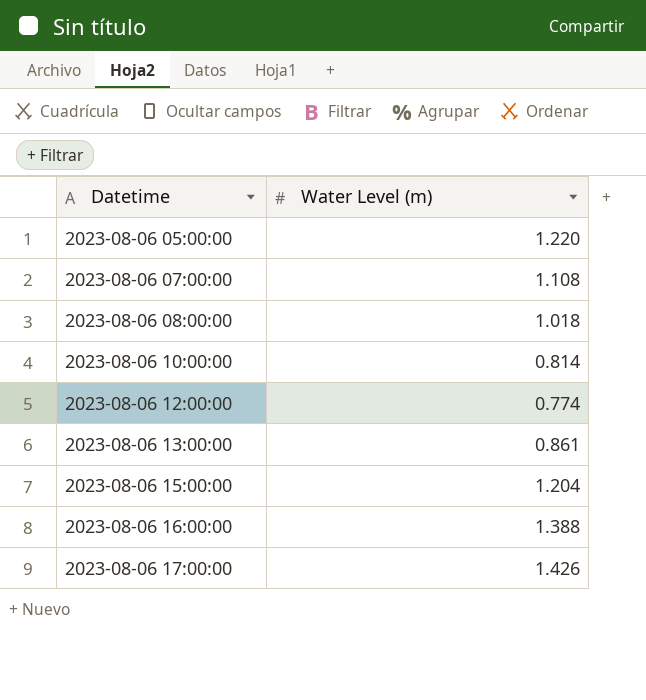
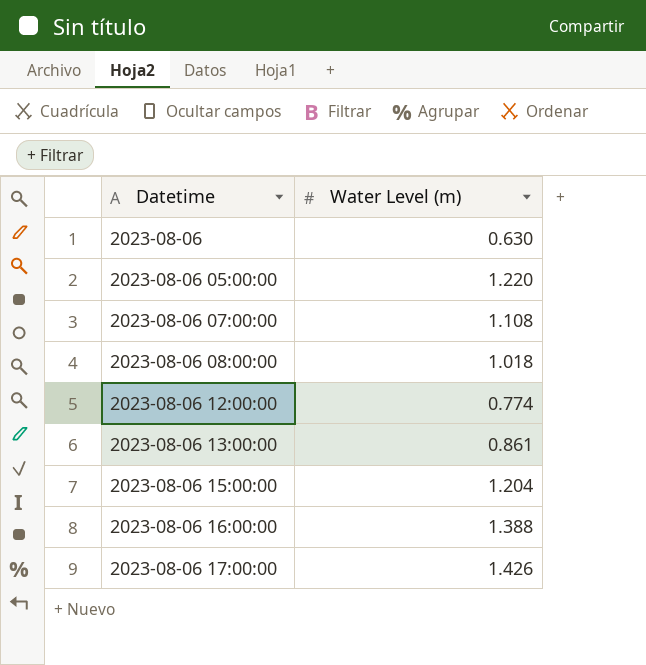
row 2023-08-06 10:00:00: 0.814 -> none
row 2023-08-06: none -> 0.630

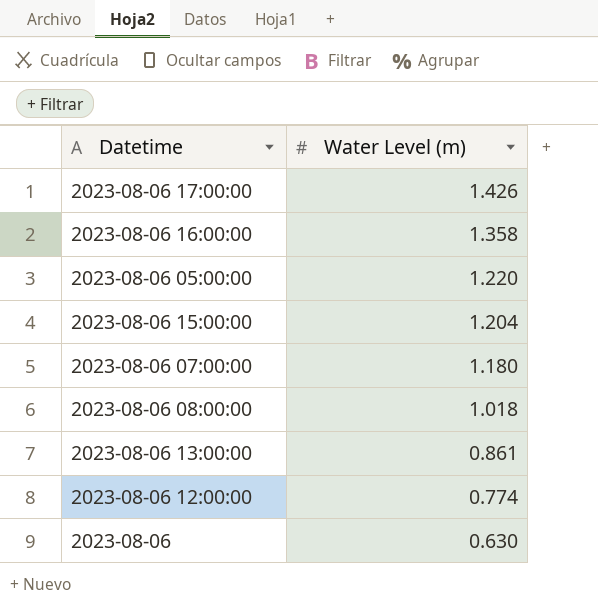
row order: Datetime ascending -> Water Level (m) descending
2023-08-06 16:00:00 | Water Level (m): 1.388 -> 1.358
2023-08-06 07:00:00 | Water Level (m): 1.108 -> 1.180

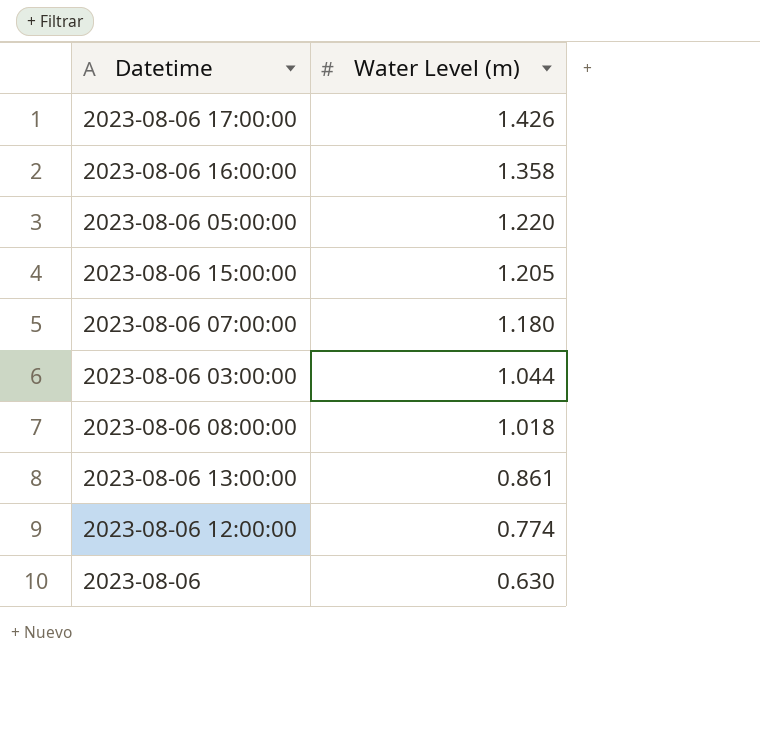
2023-08-06 15:00:00 | Water Level (m): 1.204 -> 1.205
row 2023-08-06 03:00:00: none -> 1.044

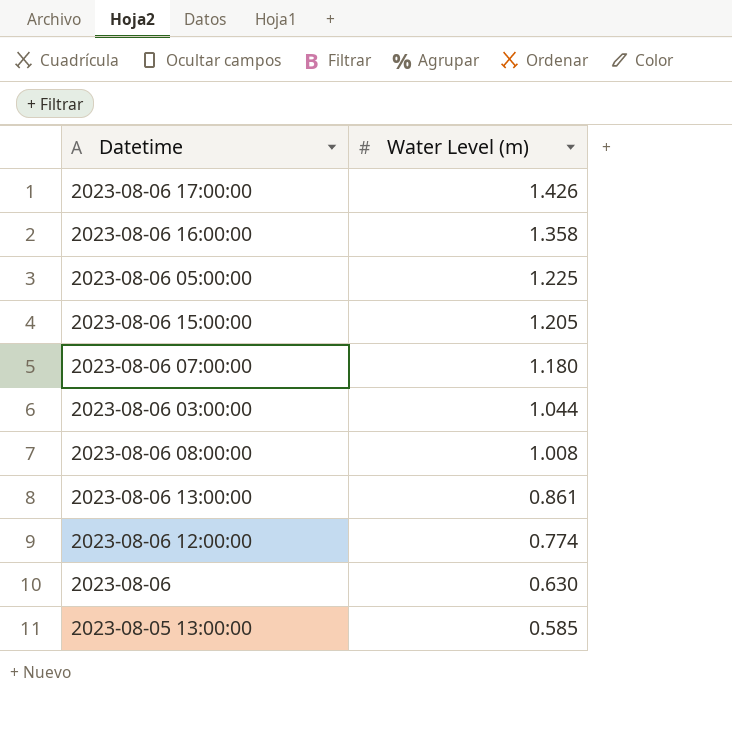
2023-08-06 05:00:00 | Water Level (m): 1.220 -> 1.225
2023-08-06 08:00:00 | Water Level (m): 1.018 -> 1.008
row 2023-08-05 13:00:00: none -> 0.585

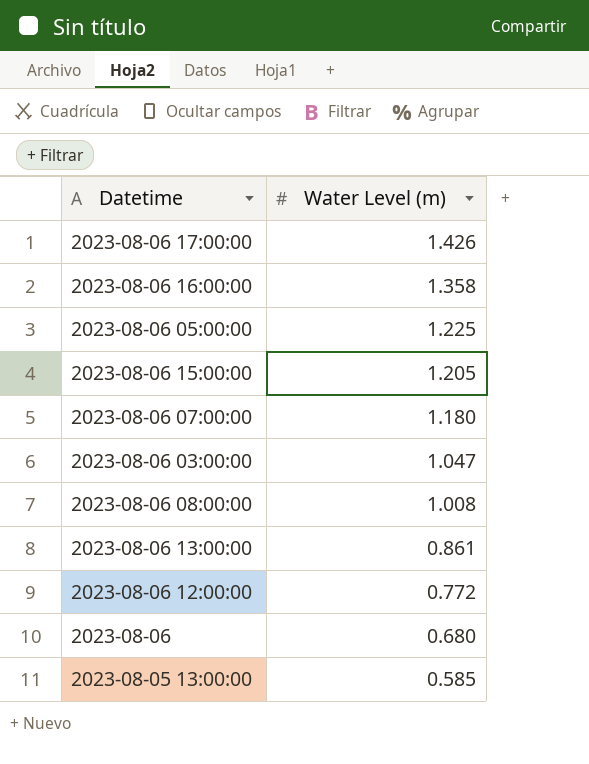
2023-08-06 03:00:00 | Water Level (m): 1.044 -> 1.047
2023-08-06 12:00:00 | Water Level (m): 0.774 -> 0.772
2023-08-06 | Water Level (m): 0.630 -> 0.680

